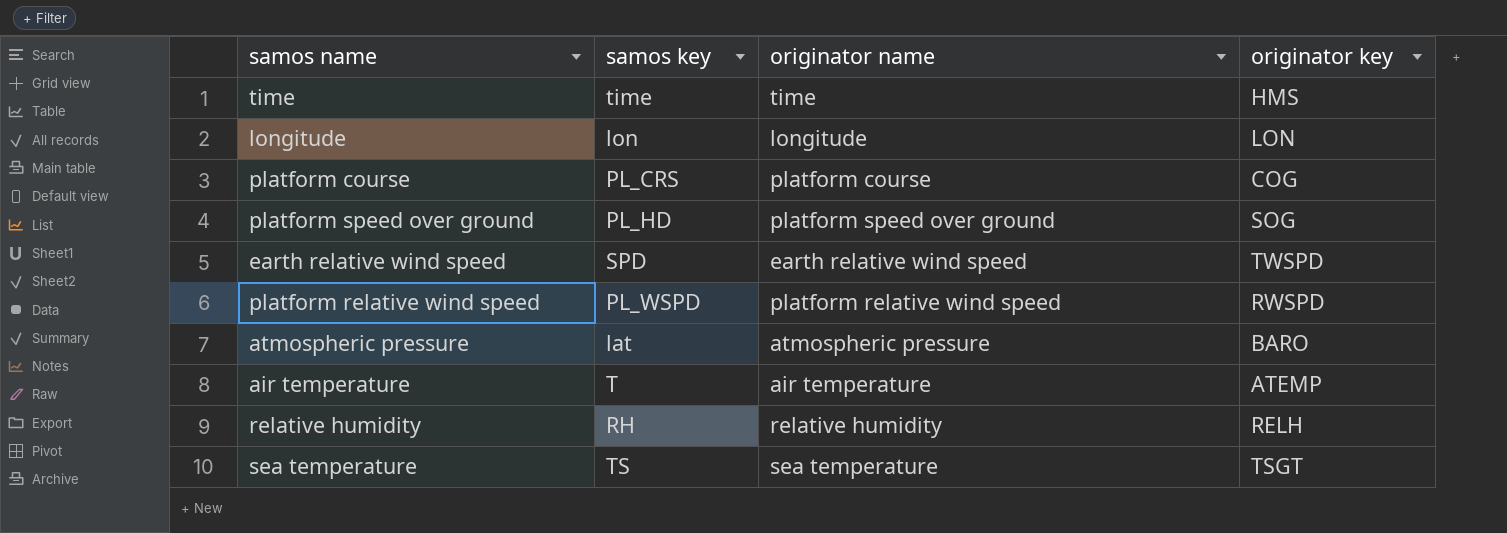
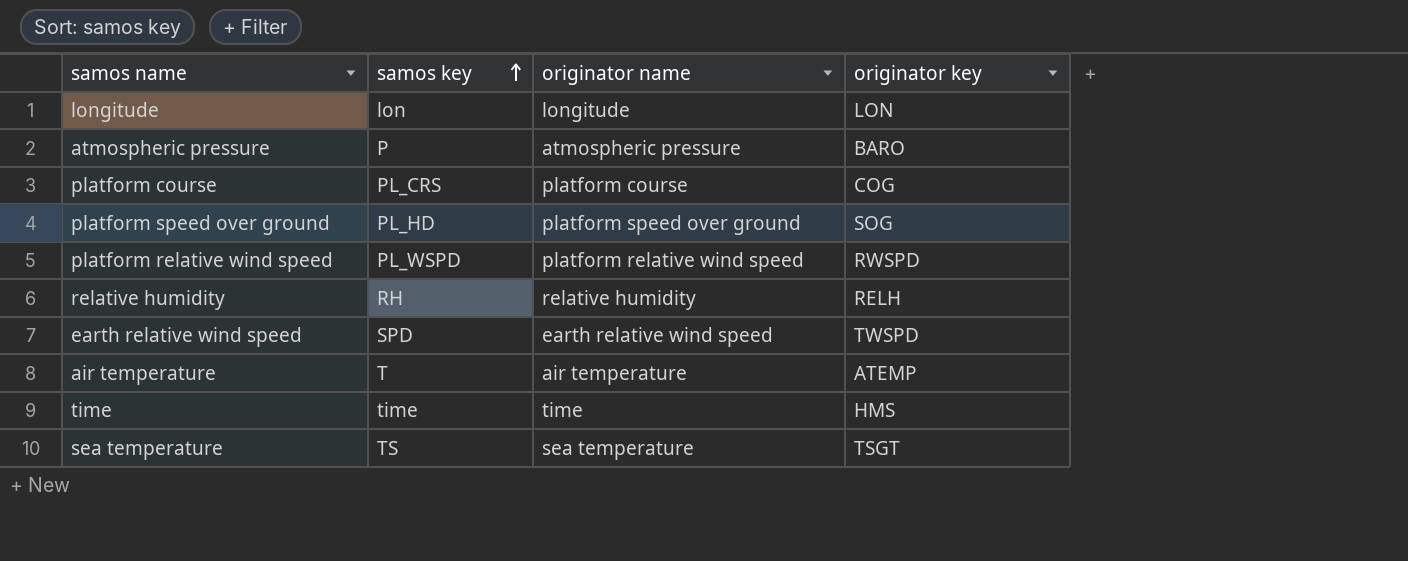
row order: none -> samos key ascending
atmospheric pressure | samos key: lat -> P

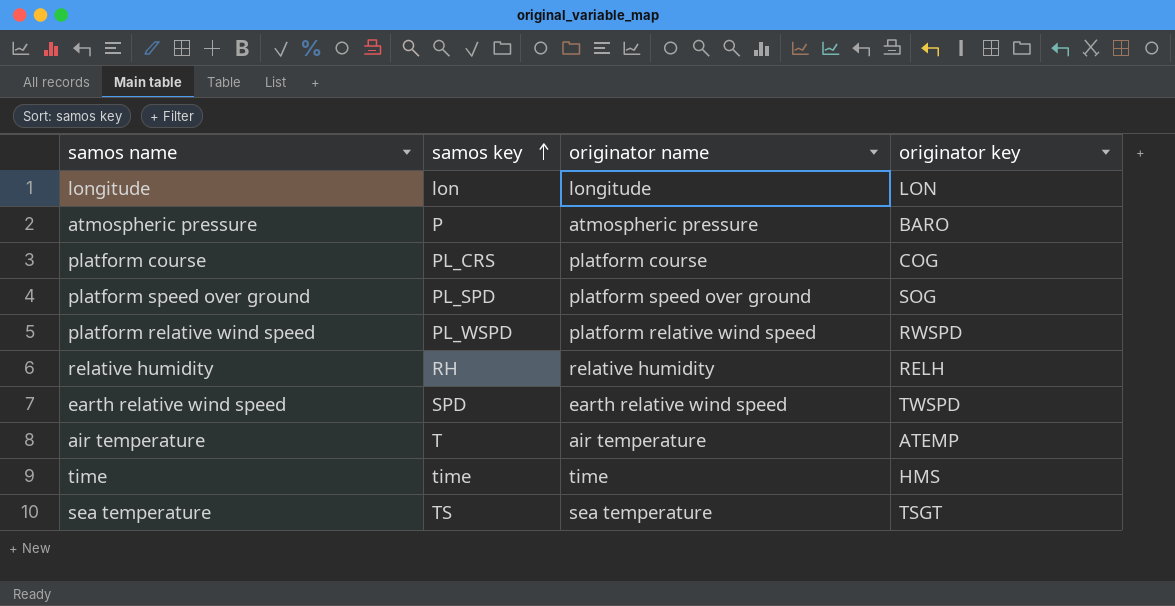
platform speed over ground | samos key: PL_HD -> PL_SPD

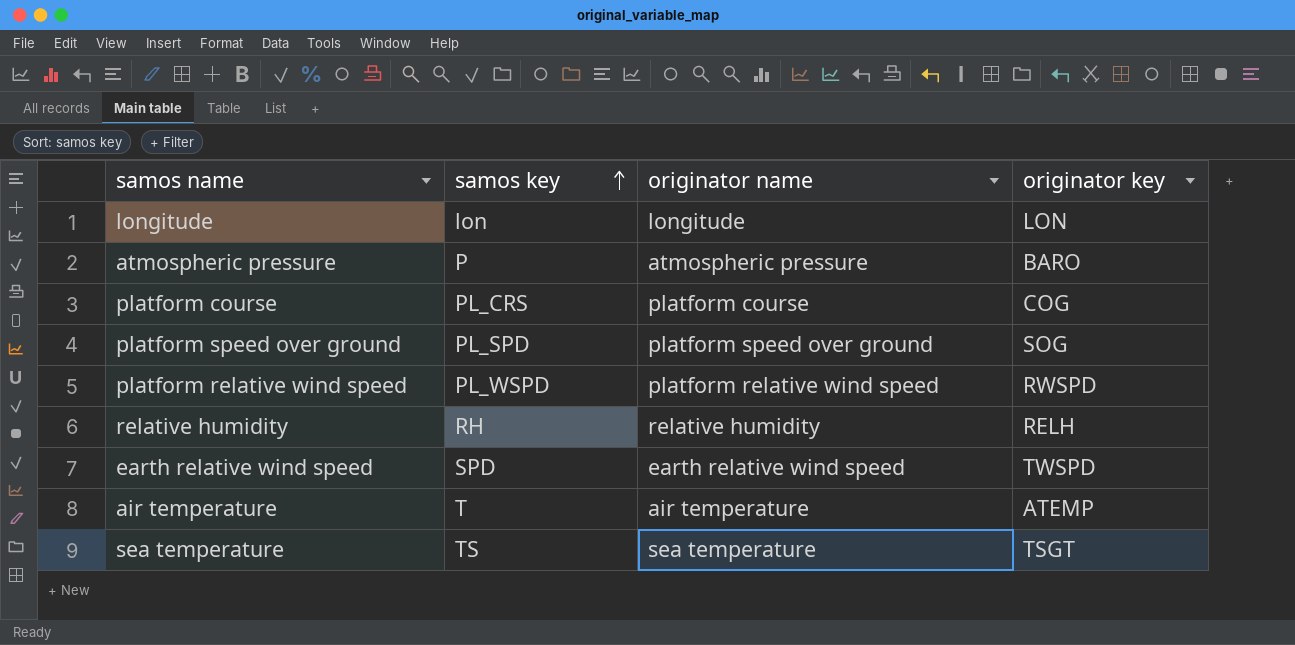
row time: time | time | HMS -> none

